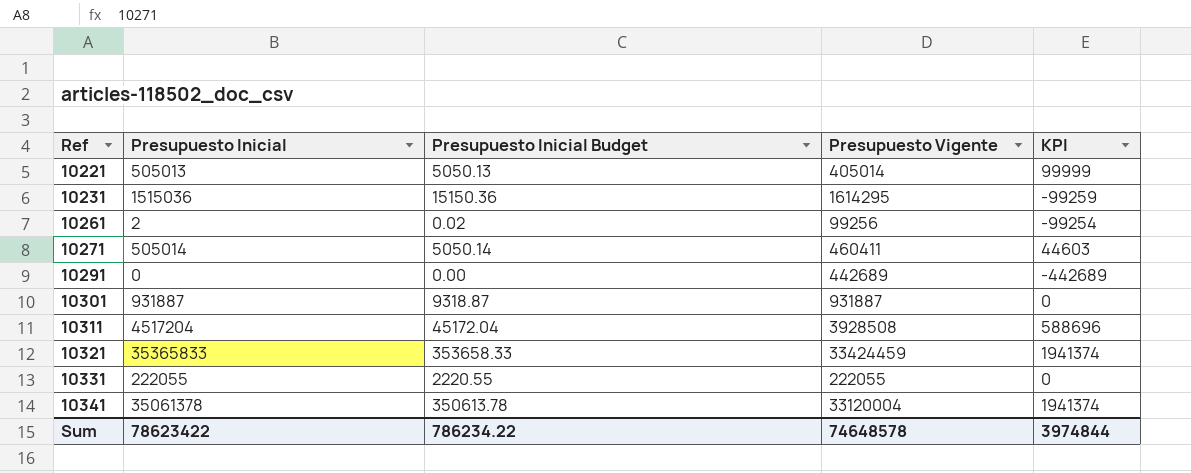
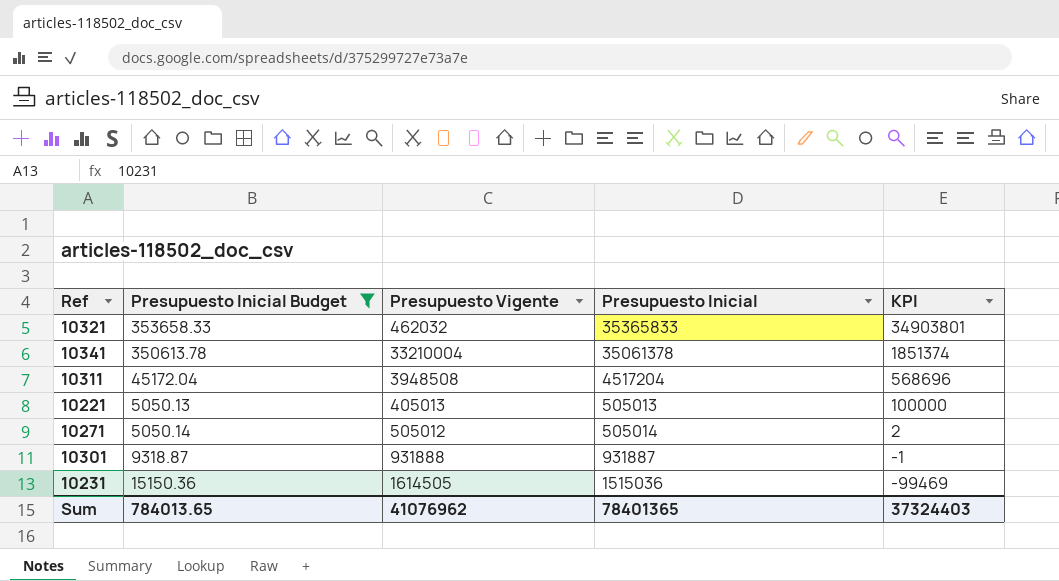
filter: none -> Presupuesto Inicial Budget >= 5050.13
row order: Ref ascending -> KPI descending
column Presupuesto Inicial | position: 2 -> 4
10321 | Presupuesto Vigente: 33424459 -> 462032
10321 | KPI: 1941374 -> 34903801
10341 | Presupuesto Vigente: 33120004 -> 33210004
10341 | KPI: 1941374 -> 1851374
10311 | Presupuesto Vigente: 3928508 -> 3948508
10311 | KPI: 588696 -> 568696
10221 | Presupuesto Vigente: 405014 -> 405013
10221 | KPI: 99999 -> 100000
10271 | Presupuesto Vigente: 460411 -> 505012
10271 | KPI: 44603 -> 2
10301 | Presupuesto Vigente: 931887 -> 931888
10301 | KPI: 0 -> -1
10231 | Presupuesto Vigente: 1614295 -> 1614505
10231 | KPI: -99259 -> -99469
Sum | Presupuesto Inicial Budget: 786234.22 -> 784013.65
Sum | Presupuesto Vigente: 74648578 -> 41076962
Sum | Presupuesto Inicial: 78623422 -> 78401365
Sum | KPI: 3974844 -> 37324403

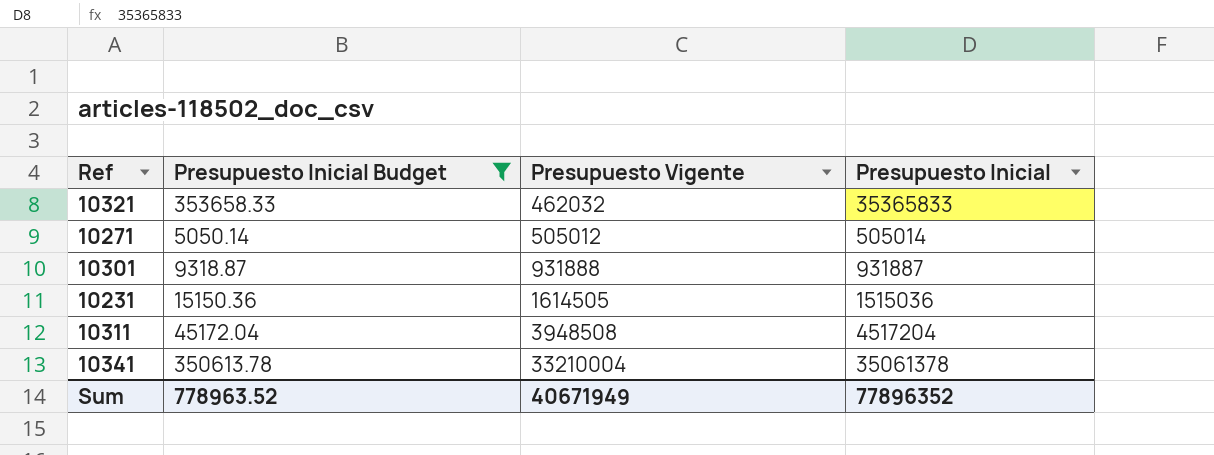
row order: KPI descending -> Presupuesto Vigente ascending
column KPI | formula: [Presupuesto Inicial] - [Presupuesto Vigente] -> none
row 10221: 5050.13 | 405013 | 505013 | 100000 -> none
Sum | Presupuesto Inicial Budget: 784013.65 -> 778963.52
Sum | Presupuesto Vigente: 41076962 -> 40671949
Sum | Presupuesto Inicial: 78401365 -> 77896352

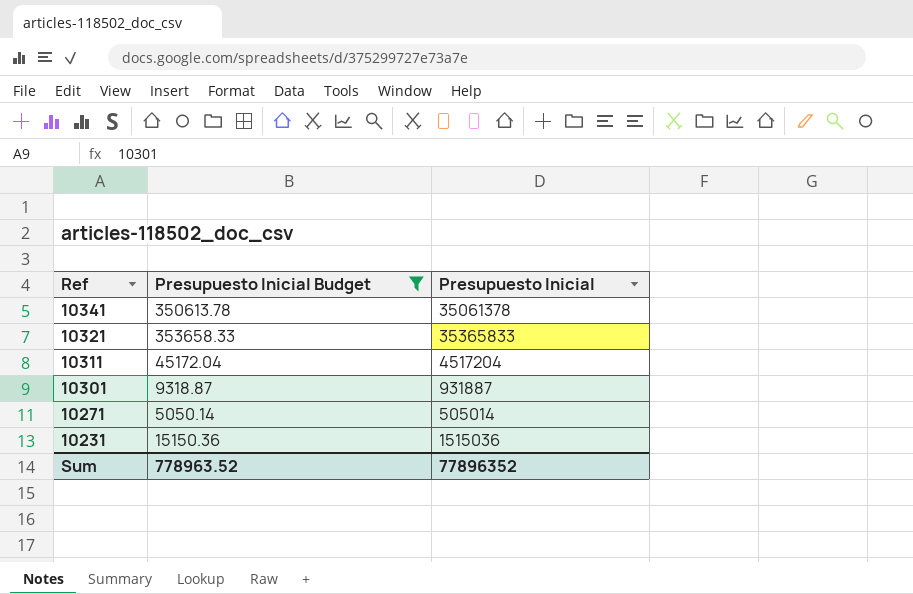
row order: Presupuesto Vigente ascending -> Ref descending
column Presupuesto Vigente | position: 3 -> none

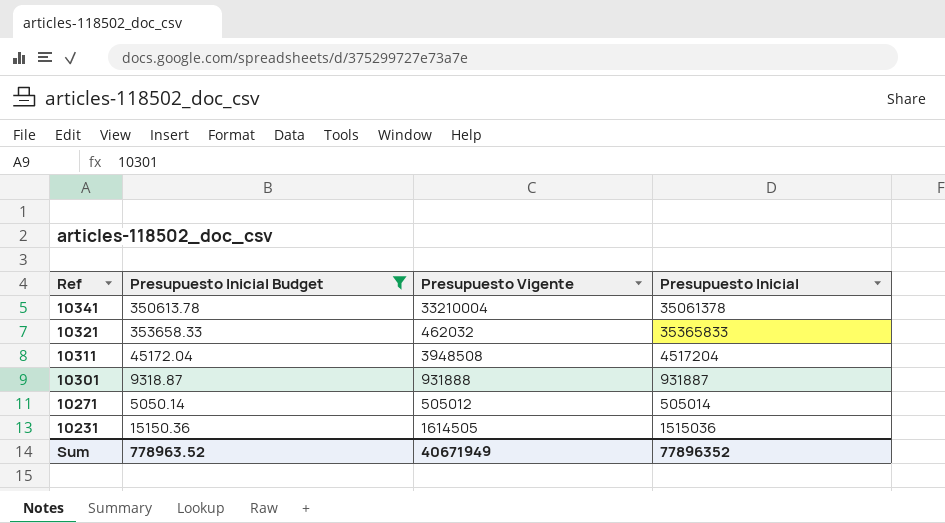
column Presupuesto Vigente | position: none -> 3

